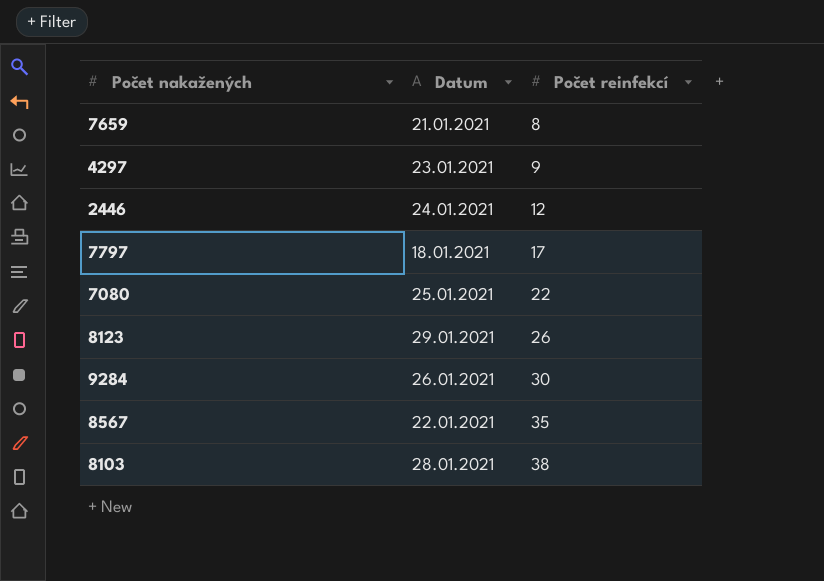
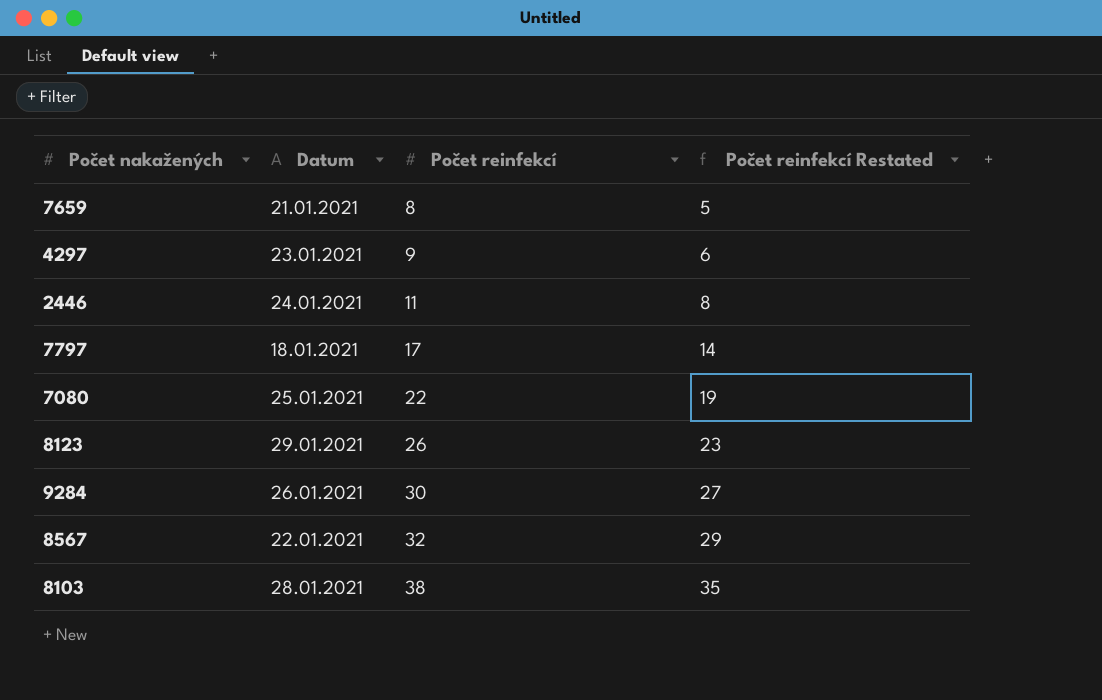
column Počet reinfekcí Restated | formula: none -> [Počet reinfekcí] - 3
2446 | Počet reinfekcí: 12 -> 11
8567 | Počet reinfekcí: 35 -> 32

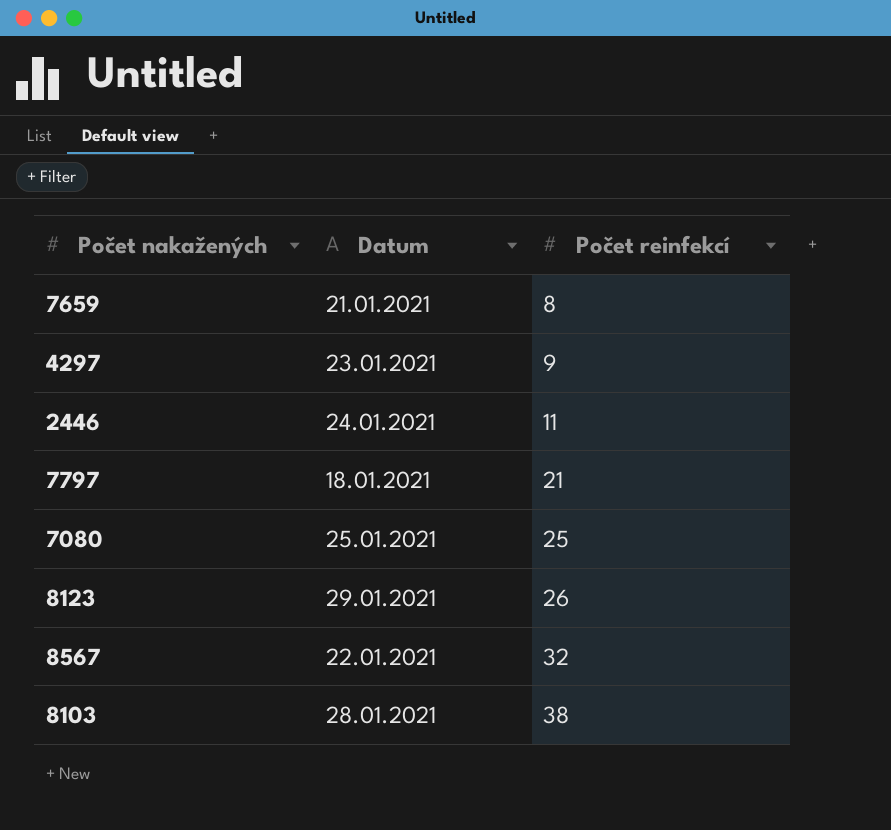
column Počet reinfekcí Restated | formula: [Počet reinfekcí] - 3 -> none
row 9284: 26.01.2021 | 30 | 27 -> none
7797 | Počet reinfekcí: 17 -> 21
7080 | Počet reinfekcí: 22 -> 25

